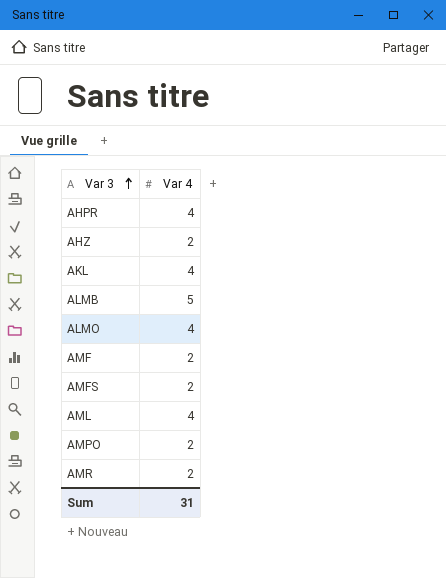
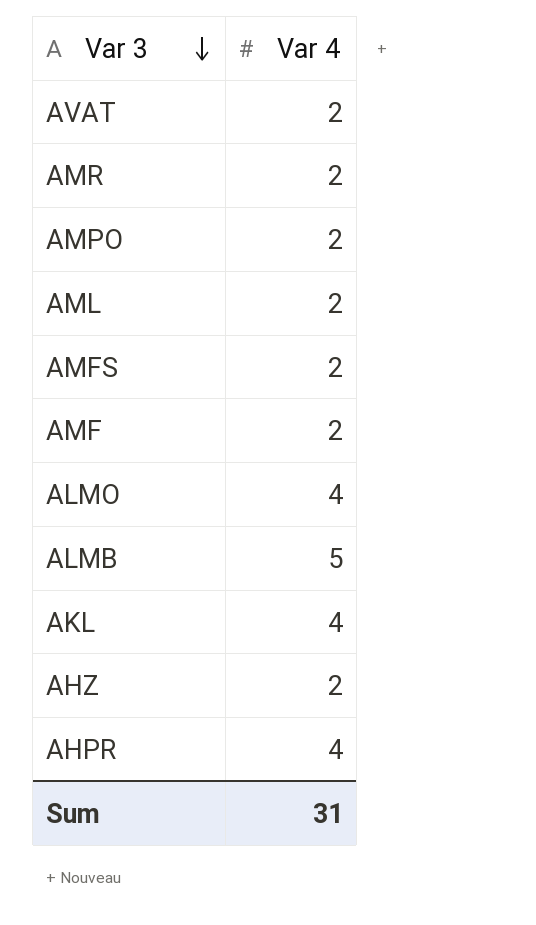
row order: Var 3 ascending -> Var 3 descending
row AVAT: none -> 2
AML | Var 4: 4 -> 2

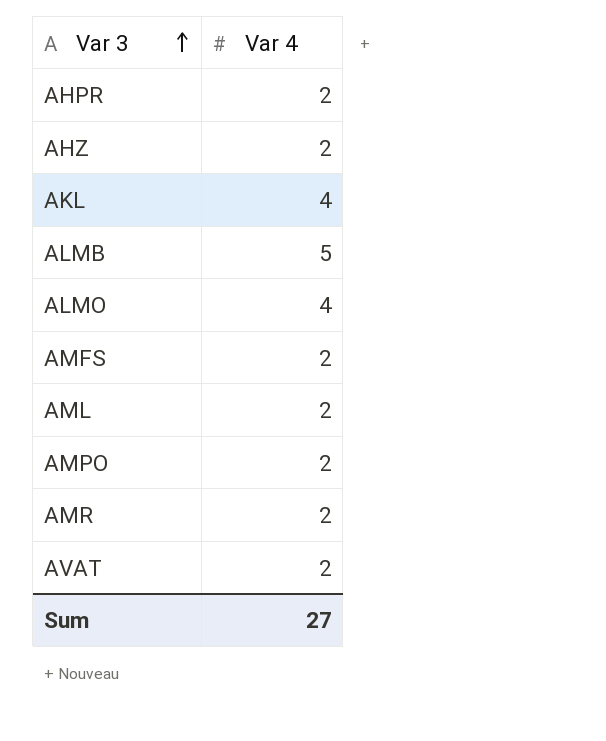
row order: Var 3 descending -> Var 3 ascending
row AMF: 2 -> none
AHPR | Var 4: 4 -> 2
Sum | Var 4: 31 -> 27

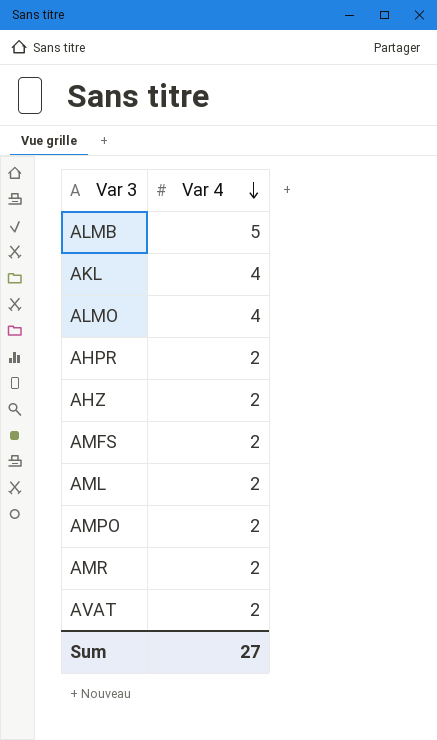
row order: Var 3 ascending -> Var 4 descending

